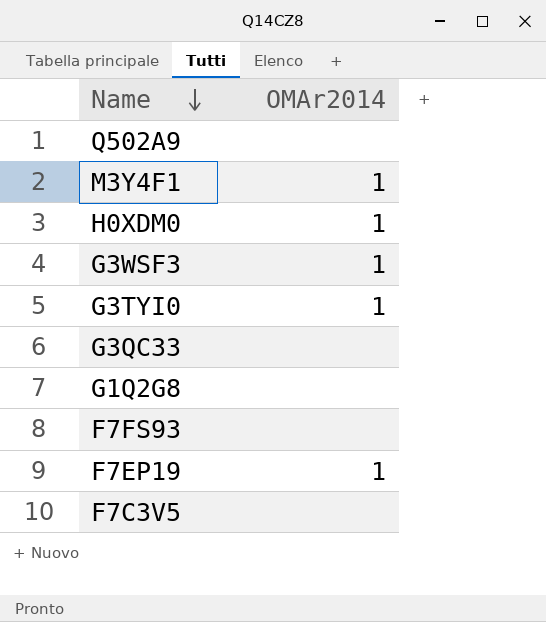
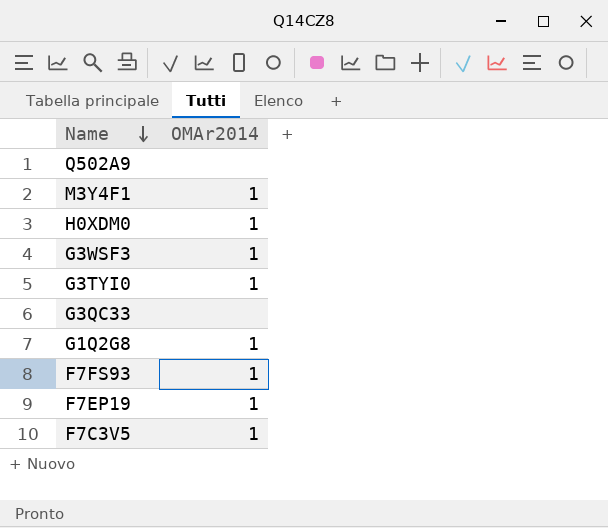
G1Q2G8 | OMAr2014: none -> 1
F7FS93 | OMAr2014: none -> 1
F7C3V5 | OMAr2014: none -> 1

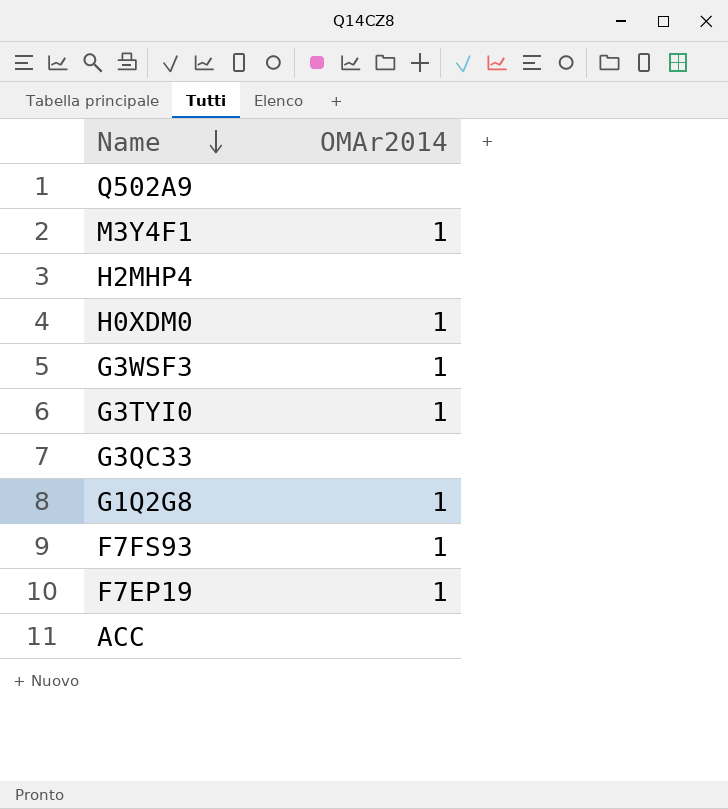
row F7C3V5: 1 -> none
row H2MHP4: none -> none
row ACC: none -> none

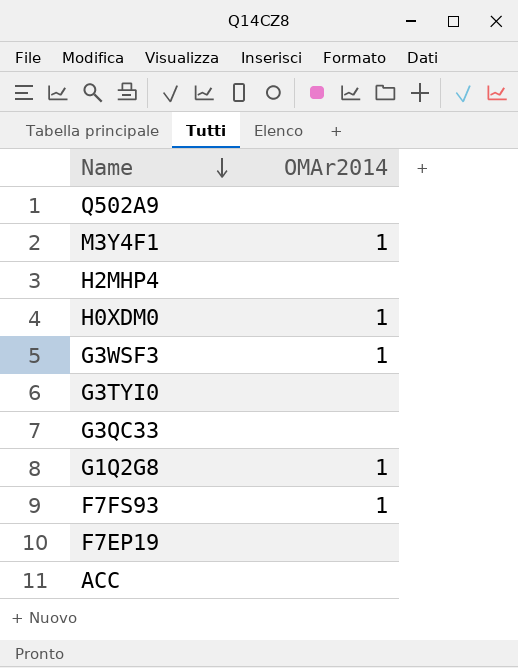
G3TYI0 | OMAr2014: 1 -> none
F7EP19 | OMAr2014: 1 -> none

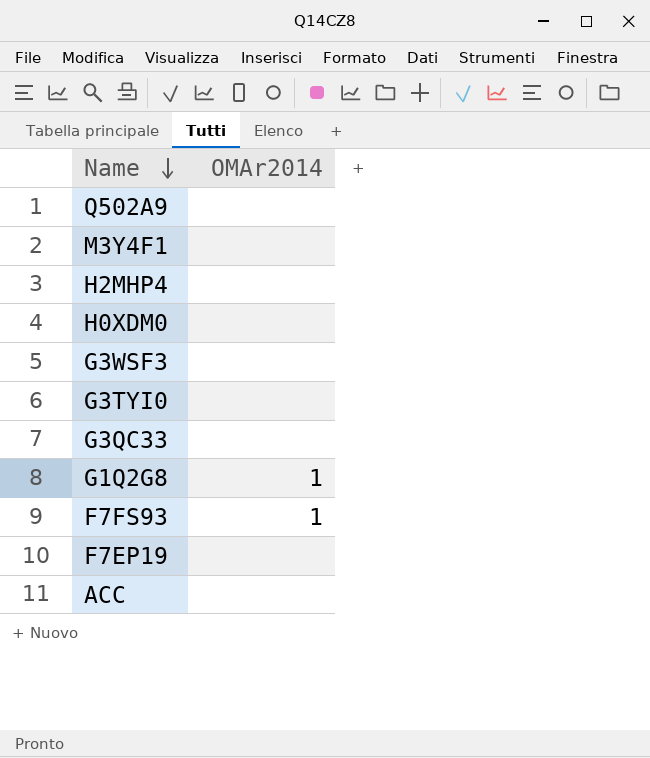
M3Y4F1 | OMAr2014: 1 -> none
H0XDM0 | OMAr2014: 1 -> none
G3WSF3 | OMAr2014: 1 -> none

